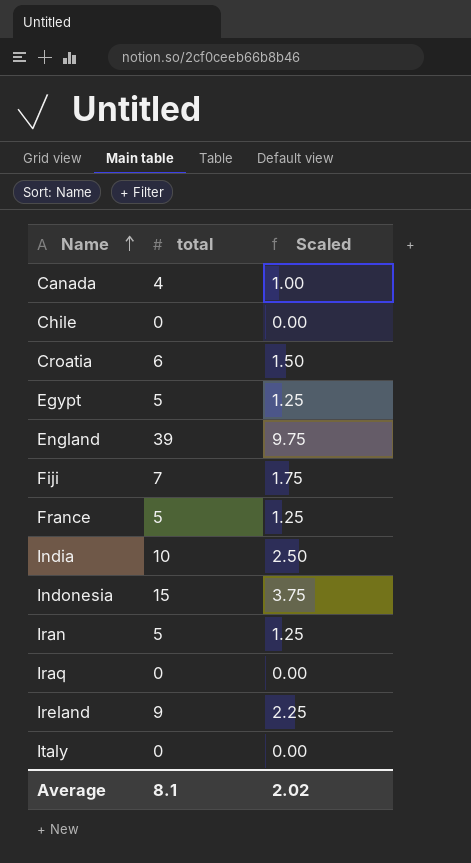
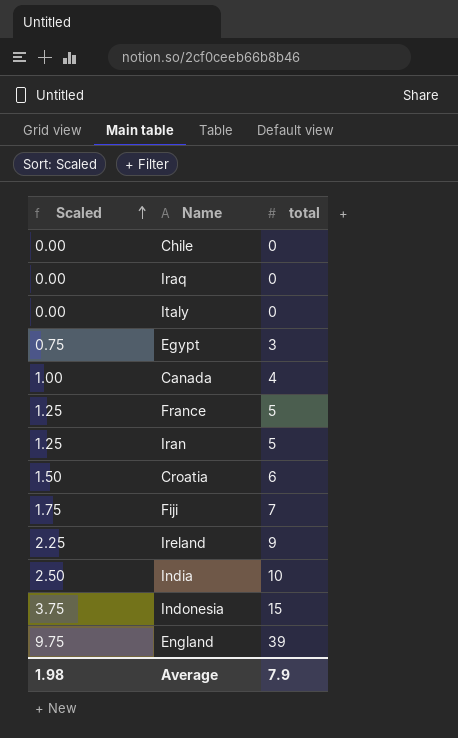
row order: Name ascending -> Scaled ascending
column Scaled | position: 3 -> 1
Egypt | Scaled: 1.25 -> 0.75
Egypt | total: 5 -> 3
Average | Scaled: 2.02 -> 1.98
Average | total: 8.1 -> 7.9

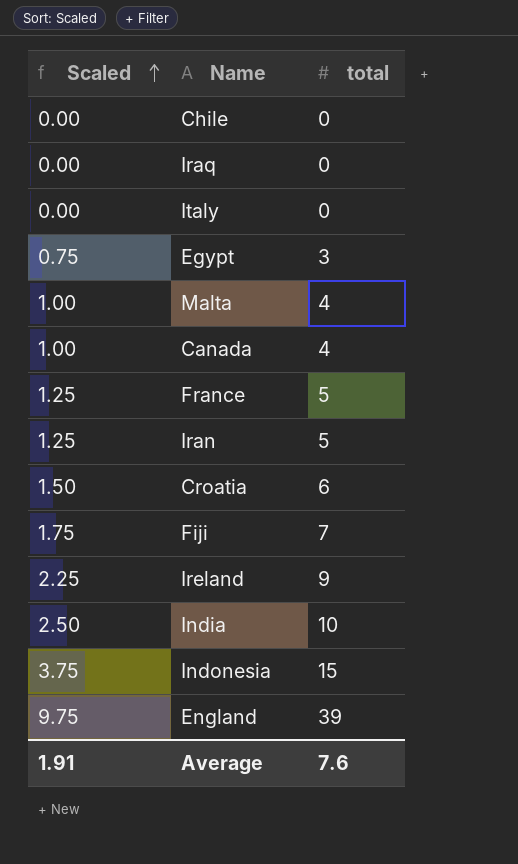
row Malta: none -> 1.00 | 4
Average | Scaled: 1.98 -> 1.91
Average | total: 7.9 -> 7.6

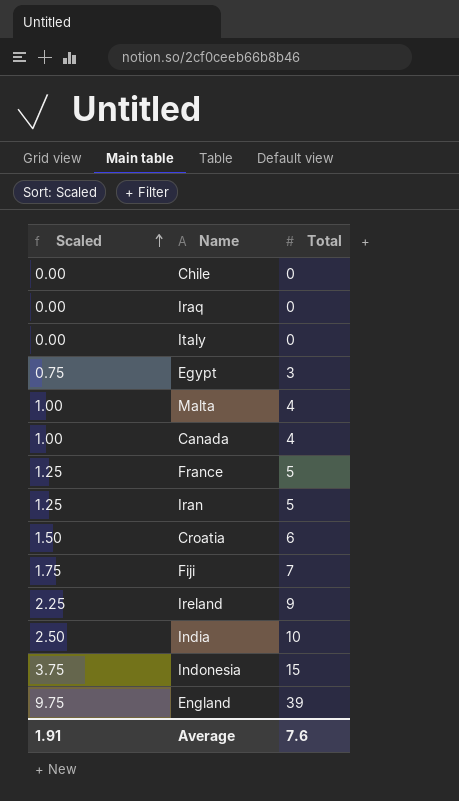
column name: total -> Total

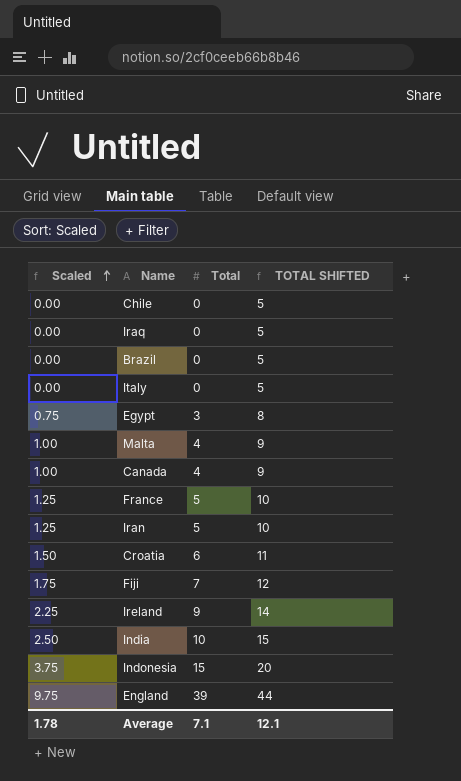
column TOTAL SHIFTED | formula: none -> [Total] + 5
row Brazil: none -> 0.00 | 0 | 5
Average | Scaled: 1.91 -> 1.78
Average | Total: 7.6 -> 7.1

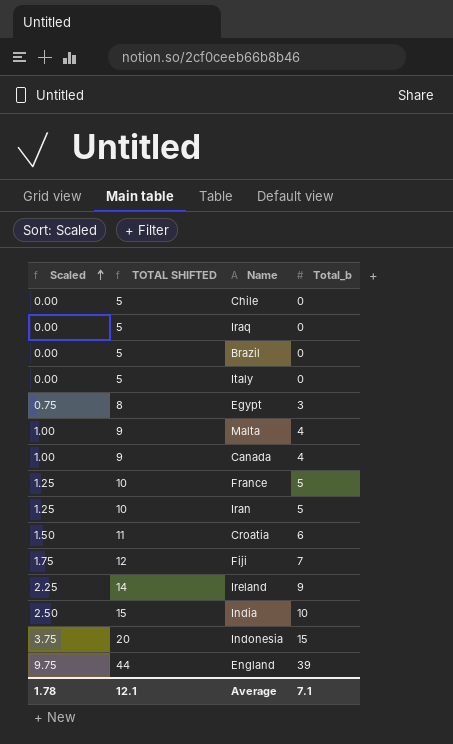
column TOTAL SHIFTED | position: 4 -> 2
column name: Total -> Total_b

